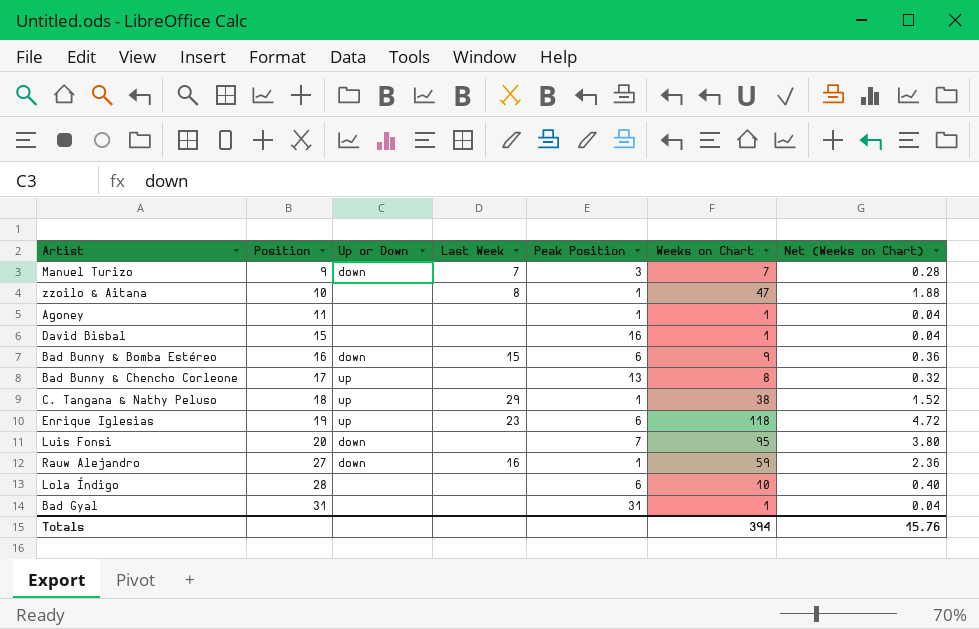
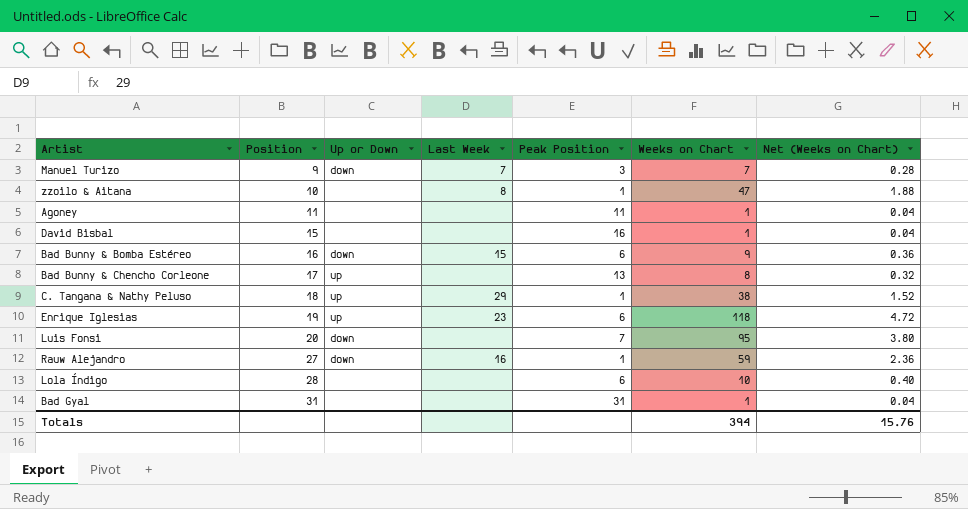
Agoney | Peak Position: 1 -> 11

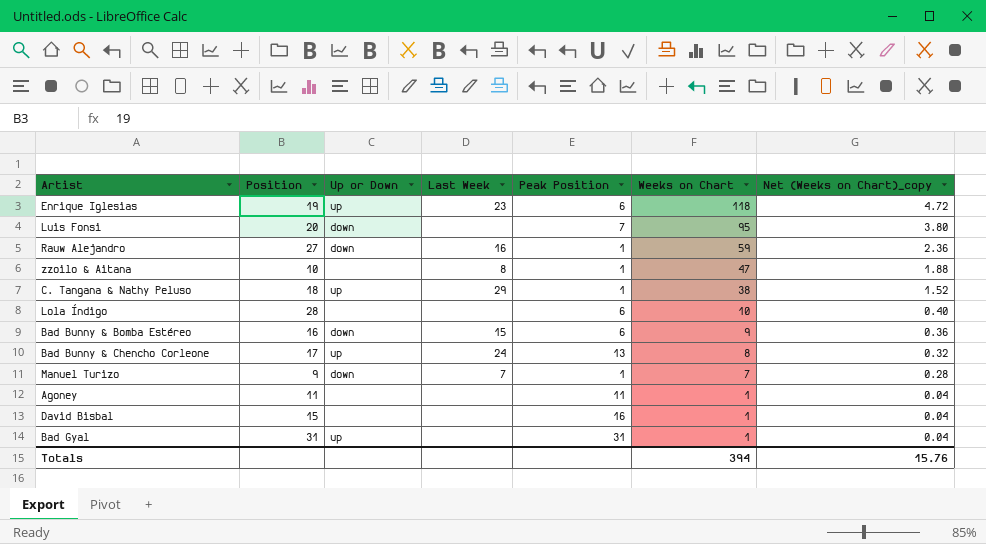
row order: Position ascending -> Weeks on Chart descending
column name: Net (Weeks on Chart) -> Net (Weeks on Chart)_copy
Bad Bunny & Chencho Corleone | Last Week: none -> 24
Manuel Turizo | Peak Position: 3 -> 1
Bad Gyal | Up or Down: none -> up

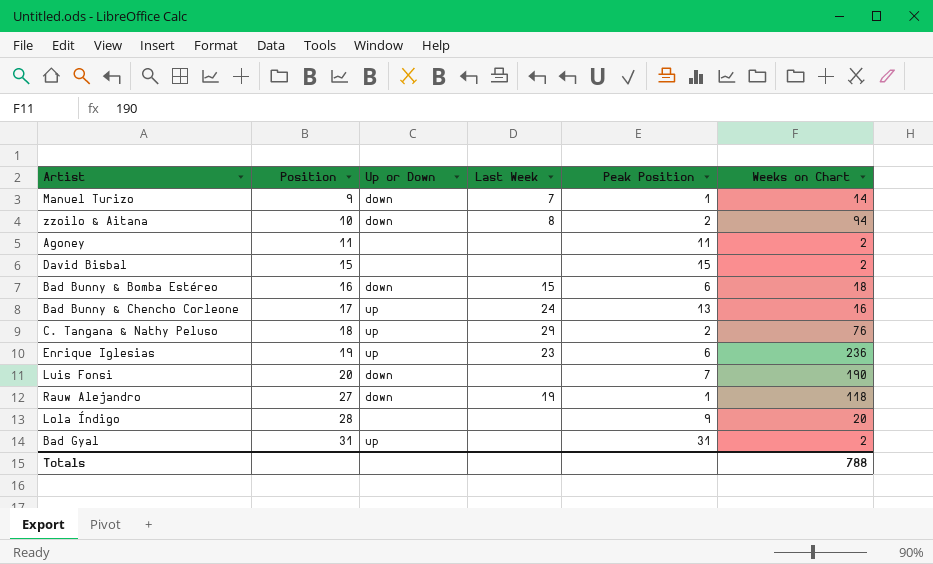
row order: Weeks on Chart descending -> Position ascending
column Net (Weeks on Chart)_copy | formula: [Weeks on Chart] * 0.04 -> none
Manuel Turizo | Weeks on Chart: 7 -> 14
zzoilo & Aitana | Up or Down: none -> down
zzoilo & Aitana | Peak Position: 1 -> 2
zzoilo & Aitana | Weeks on Chart: 47 -> 94
Agoney | Weeks on Chart: 1 -> 2
David Bisbal | Peak Position: 16 -> 15
David Bisbal | Weeks on Chart: 1 -> 2
Bad Bunny & Bomba Estéreo | Weeks on Chart: 9 -> 18
Bad Bunny & Chencho Corleone | Weeks on Chart: 8 -> 16
C. Tangana & Nathy Peluso | Peak Position: 1 -> 2
C. Tangana & Nathy Peluso | Weeks on Chart: 38 -> 76
Enrique Iglesias | Weeks on Chart: 118 -> 236
Luis Fonsi | Weeks on Chart: 95 -> 190
Rauw Alejandro | Last Week: 16 -> 19
Rauw Alejandro | Weeks on Chart: 59 -> 118
Lola Índigo | Peak Position: 6 -> 9
Lola Índigo | Weeks on Chart: 10 -> 20
Bad Gyal | Weeks on Chart: 1 -> 2
Totals | Weeks on Chart: 394 -> 788

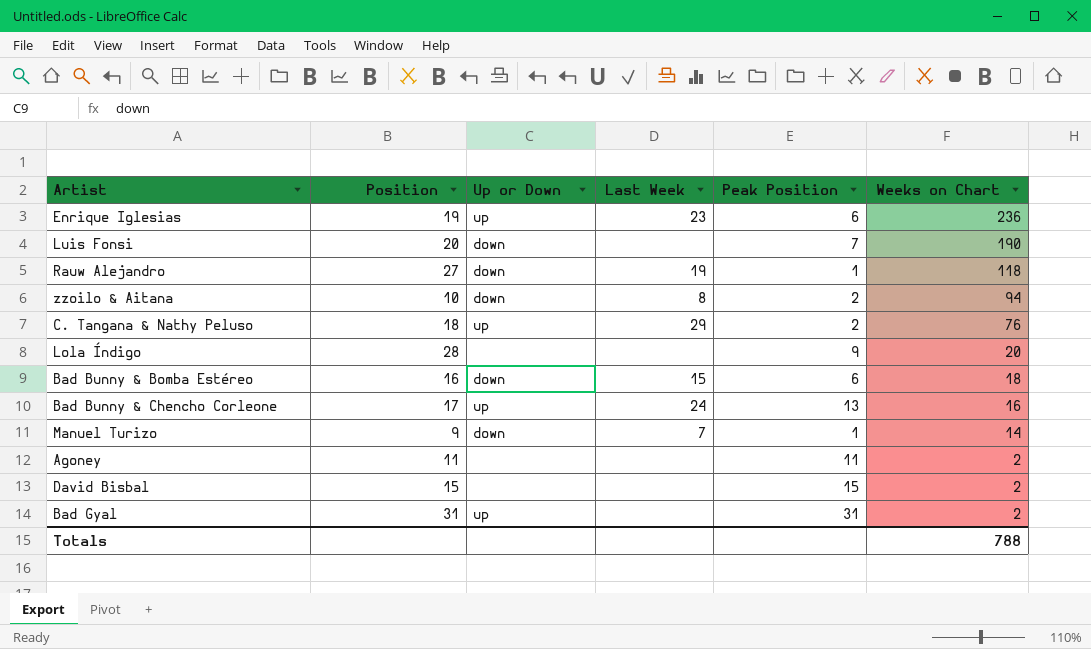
row order: Position ascending -> Weeks on Chart descending

